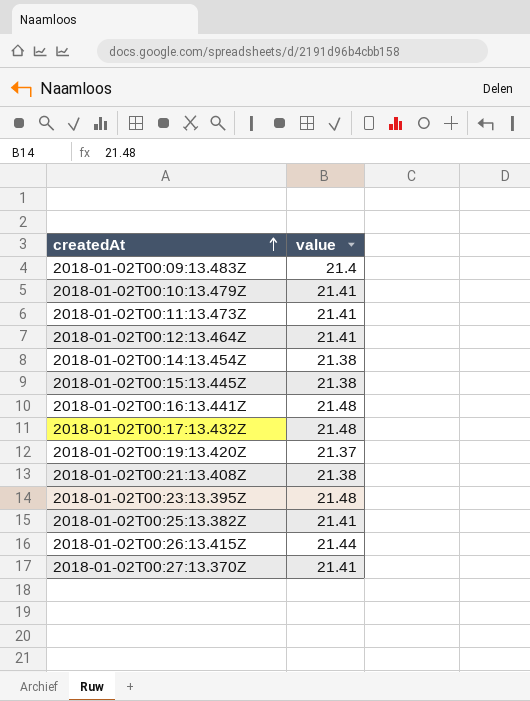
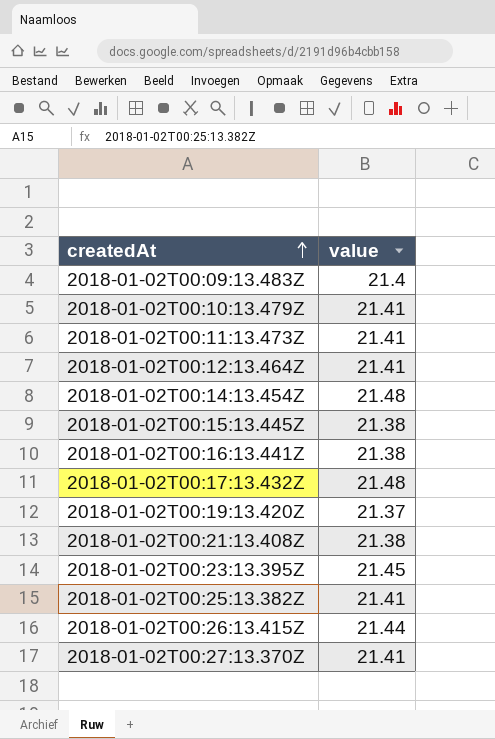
2018-01-02T00:14:13.454Z | value: 21.38 -> 21.48
2018-01-02T00:16:13.441Z | value: 21.48 -> 21.38
2018-01-02T00:23:13.395Z | value: 21.48 -> 21.45

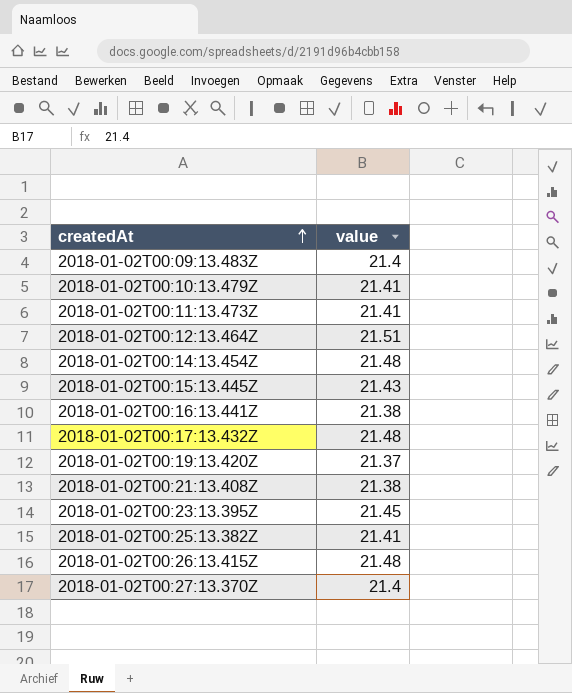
2018-01-02T00:12:13.464Z | value: 21.41 -> 21.51
2018-01-02T00:15:13.445Z | value: 21.38 -> 21.43
2018-01-02T00:26:13.415Z | value: 21.44 -> 21.48
2018-01-02T00:27:13.370Z | value: 21.41 -> 21.4

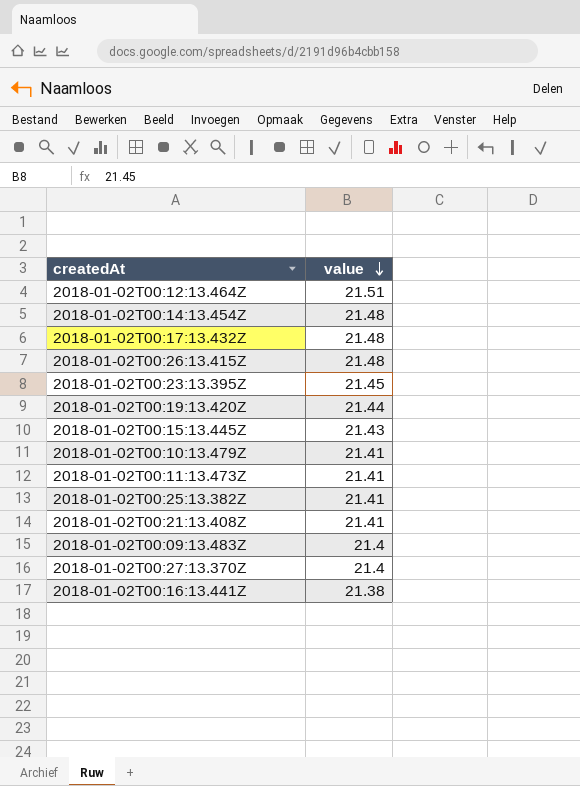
row order: createdAt ascending -> value descending
2018-01-02T00:19:13.420Z | value: 21.37 -> 21.44
2018-01-02T00:21:13.408Z | value: 21.38 -> 21.41

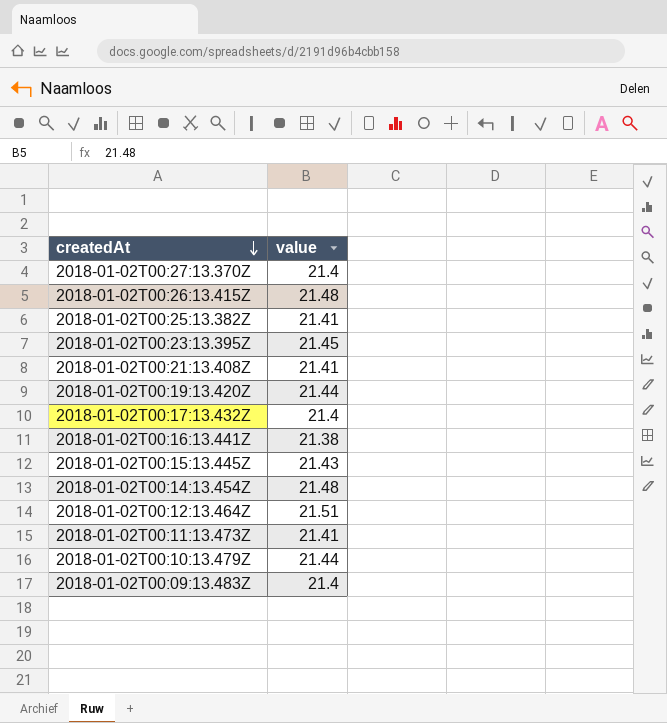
row order: value descending -> createdAt descending
2018-01-02T00:17:13.432Z | value: 21.48 -> 21.4
2018-01-02T00:10:13.479Z | value: 21.41 -> 21.44

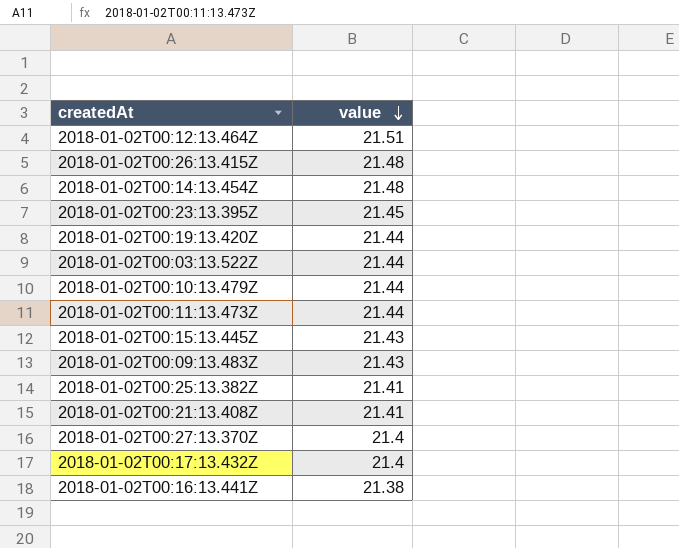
row order: createdAt descending -> value descending
row 2018-01-02T00:03:13.522Z: none -> 21.44
2018-01-02T00:11:13.473Z | value: 21.41 -> 21.44
2018-01-02T00:09:13.483Z | value: 21.4 -> 21.43

